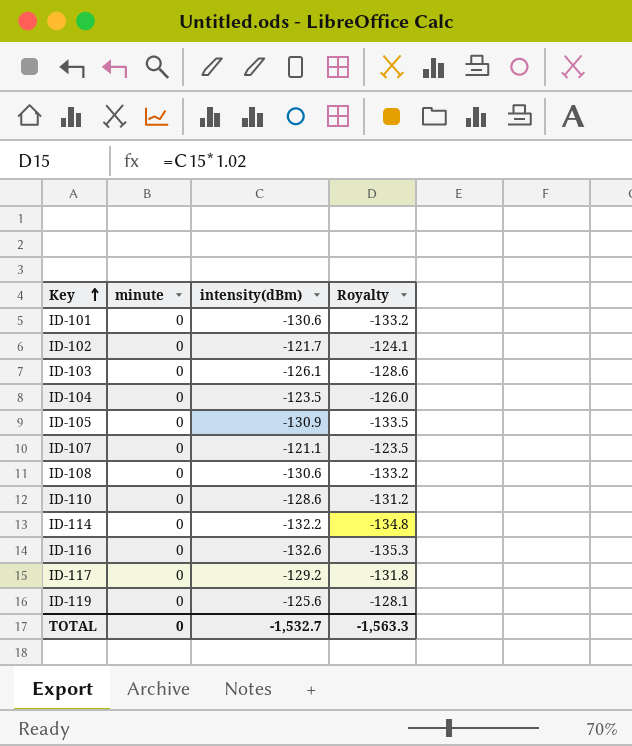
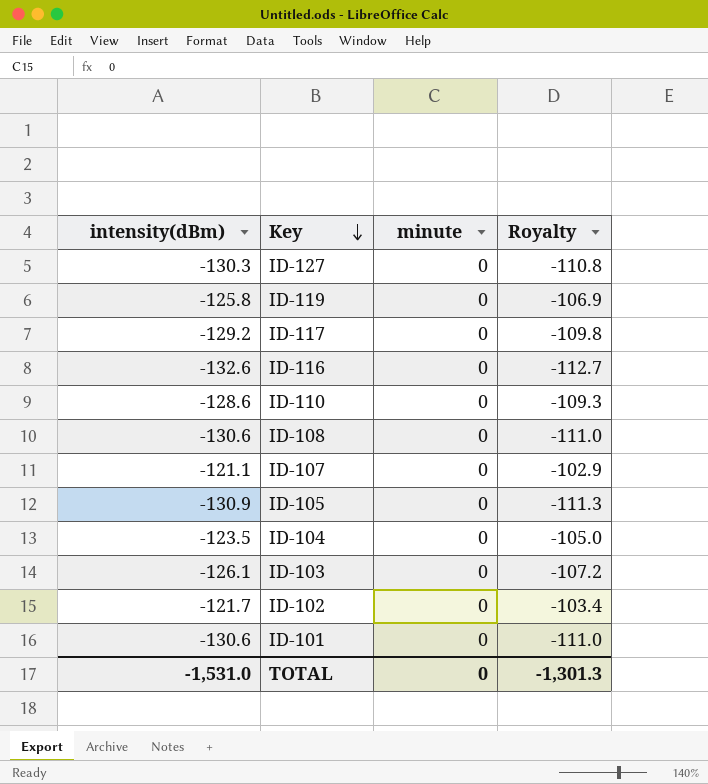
row order: Key ascending -> Key descending
column intensity(dBm) | position: 3 -> 1
column Royalty | formula: [intensity(dBm)] * 1.02 -> [intensity(dBm)] * 0.85
row ID-114: 0 | -132.2 | -134.8 -> none
row ID-127: none -> -130.3 | 0 | -110.8
ID-119 | intensity(dBm): -125.6 -> -125.8
TOTAL | intensity(dBm): -1,532.7 -> -1,531.0
TOTAL | Royalty: -1,563.3 -> -1,301.3

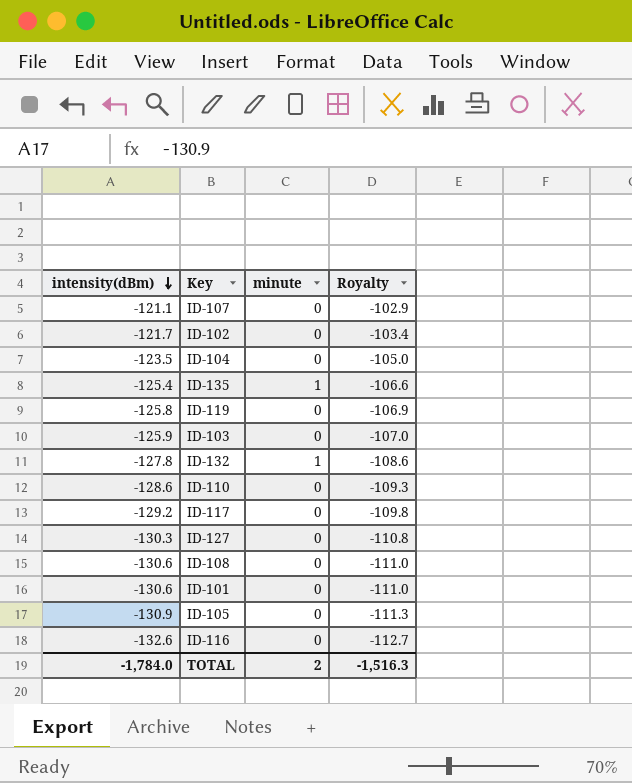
row order: Key descending -> intensity(dBm) descending
row ID-135: none -> -125.4 | 1 | -106.6
ID-103 | intensity(dBm): -126.1 -> -125.9
ID-103 | Royalty: -107.2 -> -107.0
row ID-132: none -> -127.8 | 1 | -108.6
TOTAL | intensity(dBm): -1,531.0 -> -1,784.0
TOTAL | minute: 0 -> 2
TOTAL | Royalty: -1,301.3 -> -1,516.3

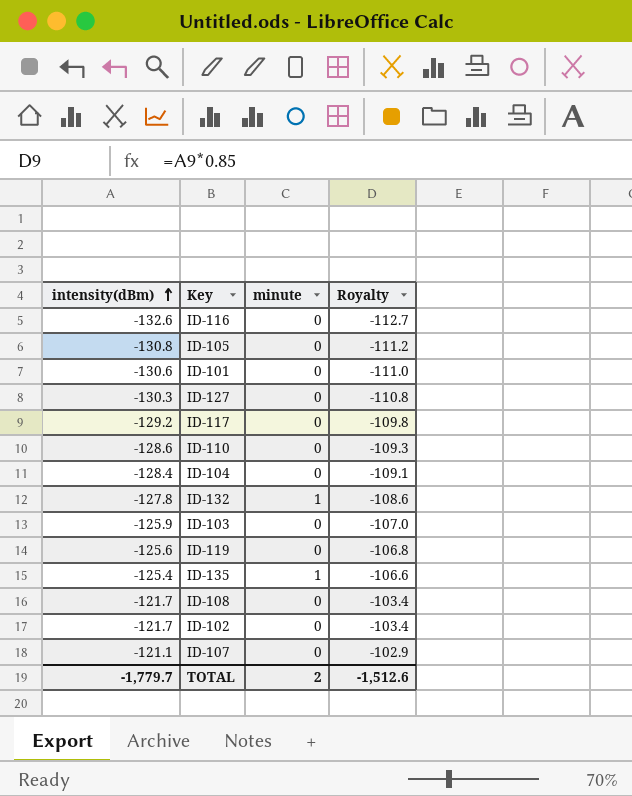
row order: intensity(dBm) descending -> intensity(dBm) ascending
ID-105 | intensity(dBm): -130.9 -> -130.8
ID-105 | Royalty: -111.3 -> -111.2
ID-104 | intensity(dBm): -123.5 -> -128.4
ID-104 | Royalty: -105.0 -> -109.1
ID-119 | intensity(dBm): -125.8 -> -125.6
ID-119 | Royalty: -106.9 -> -106.8
ID-108 | intensity(dBm): -130.6 -> -121.7
ID-108 | Royalty: -111.0 -> -103.4
TOTAL | intensity(dBm): -1,784.0 -> -1,779.7
TOTAL | Royalty: -1,516.3 -> -1,512.6

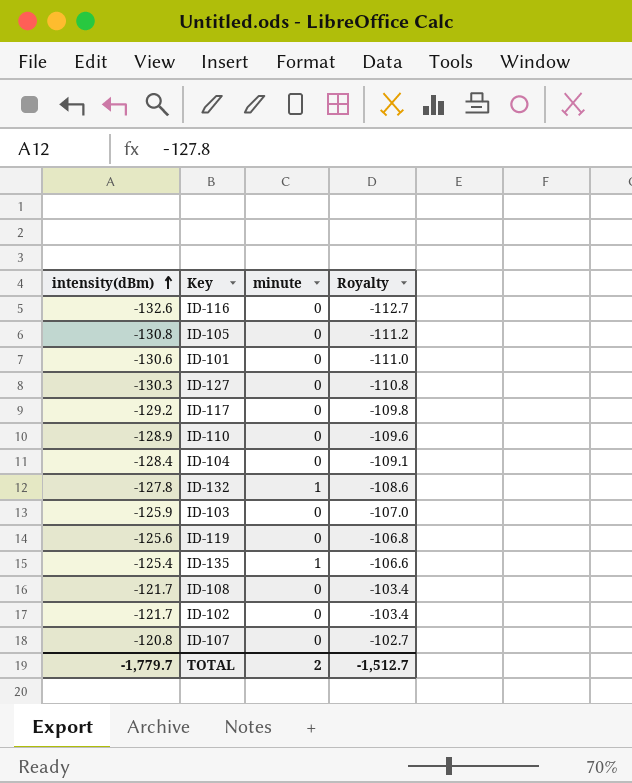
ID-110 | intensity(dBm): -128.6 -> -128.9
ID-110 | Royalty: -109.3 -> -109.6
ID-107 | intensity(dBm): -121.1 -> -120.8
ID-107 | Royalty: -102.9 -> -102.7
TOTAL | Royalty: -1,512.6 -> -1,512.7

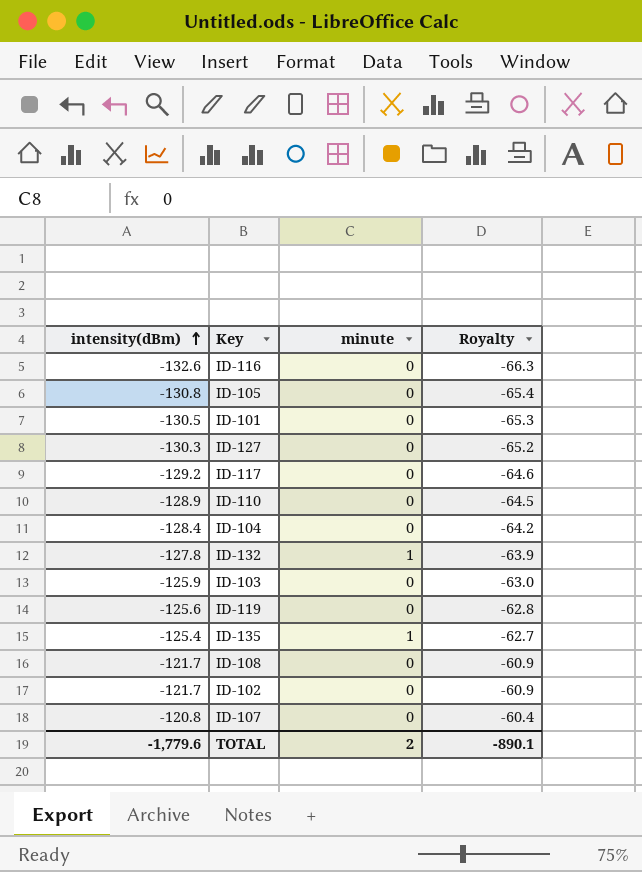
column Royalty | formula: [intensity(dBm)] * 0.85 -> [intensity(dBm)] * 0.5
ID-101 | intensity(dBm): -130.6 -> -130.5
TOTAL | intensity(dBm): -1,779.7 -> -1,779.6
TOTAL | Royalty: -1,512.7 -> -890.1

